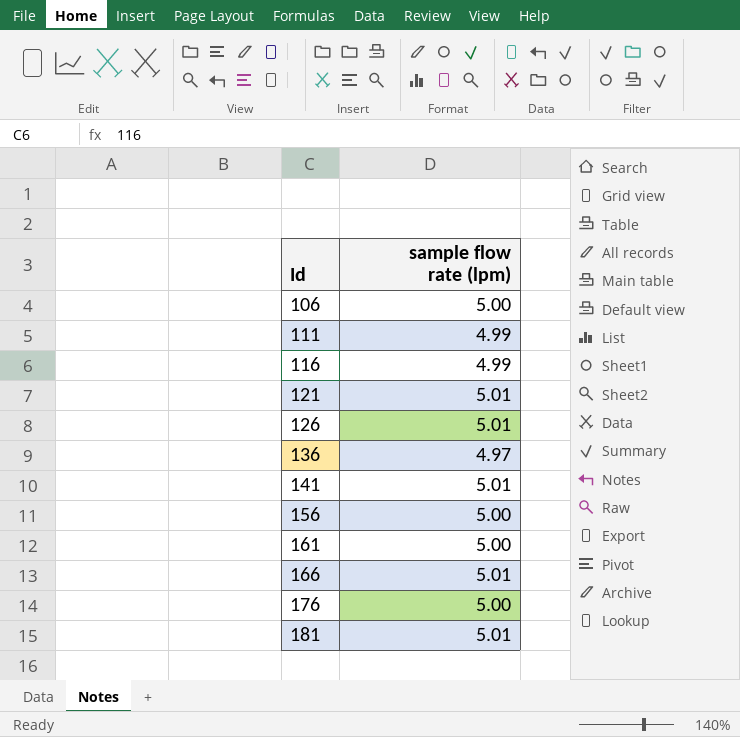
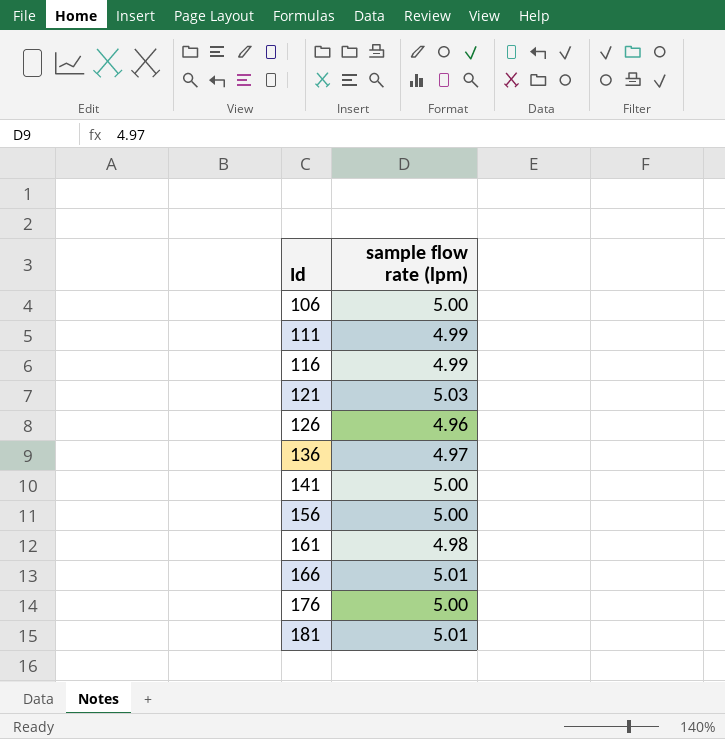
121 | sample flow rate (lpm): 5.01 -> 5.03
126 | sample flow rate (lpm): 5.01 -> 4.96
141 | sample flow rate (lpm): 5.01 -> 5.00
161 | sample flow rate (lpm): 5.00 -> 4.98

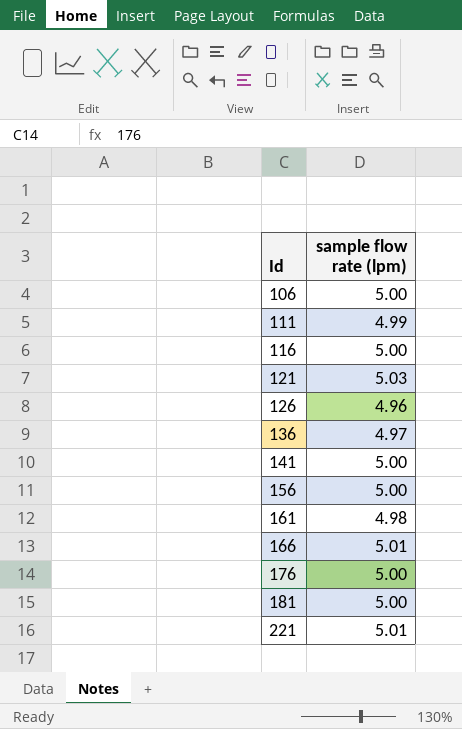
116 | sample flow rate (lpm): 4.99 -> 5.00
181 | sample flow rate (lpm): 5.01 -> 5.00
row 221: none -> 5.01

